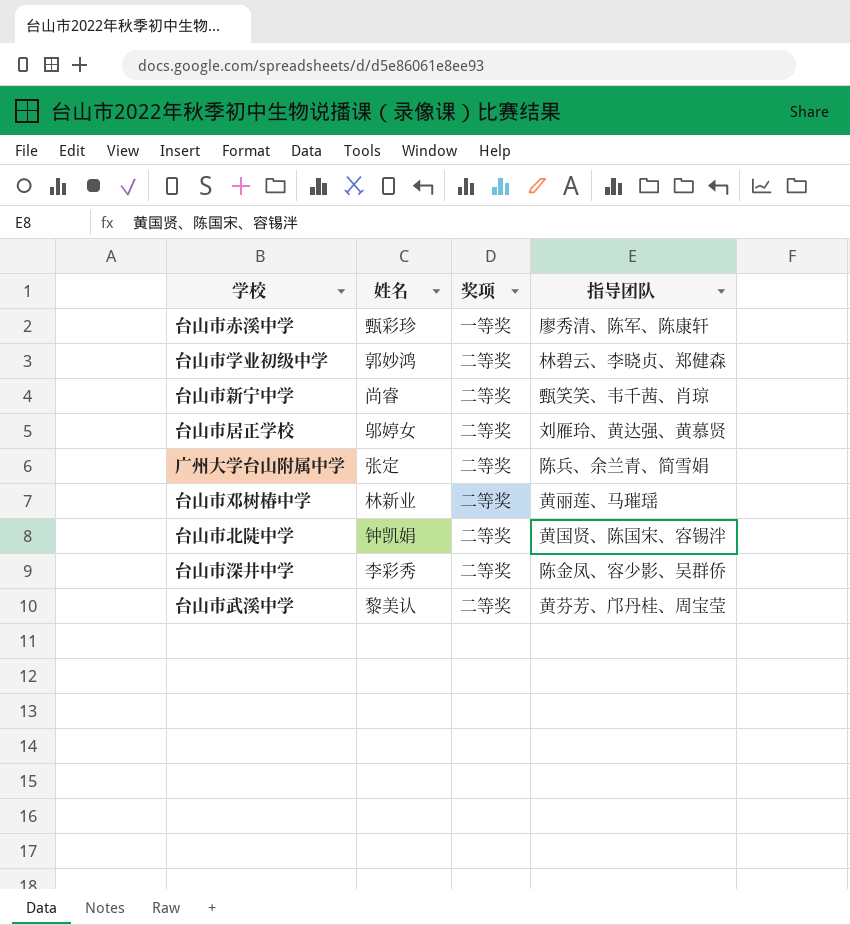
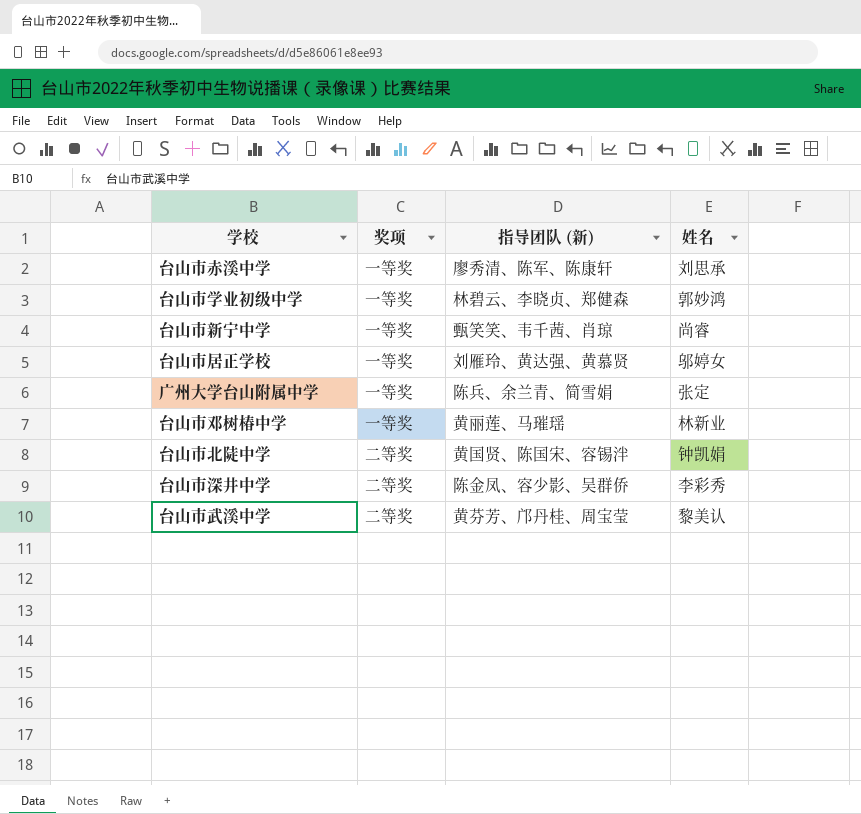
column name: 指导团队 -> 指导团队 (新)
column 姓名 | position: 2 -> 4
台山市赤溪中学 | 姓名: 甄彩珍 -> 刘思承
台山市学业初级中学 | 奖项: 二等奖 -> 一等奖
台山市新宁中学 | 奖项: 二等奖 -> 一等奖
台山市居正学校 | 奖项: 二等奖 -> 一等奖
广州大学台山附属中学 | 奖项: 二等奖 -> 一等奖
台山市邓树椿中学 | 奖项: 二等奖 -> 一等奖

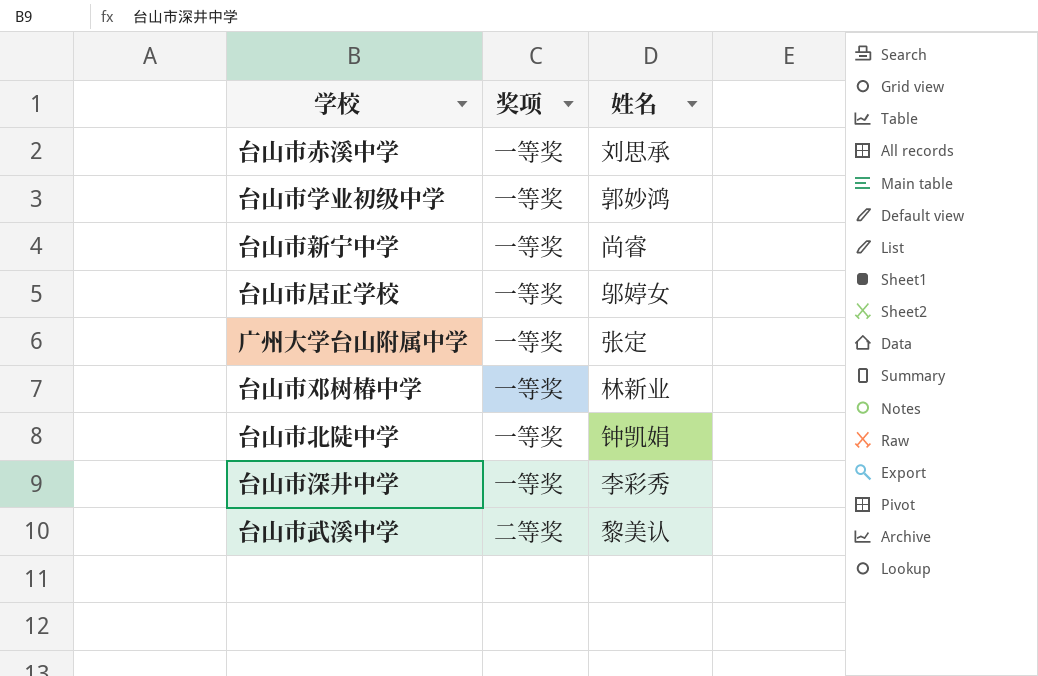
column 指导团队 (新) | position: 3 -> none
台山市北陡中学 | 奖项: 二等奖 -> 一等奖
台山市深井中学 | 奖项: 二等奖 -> 一等奖

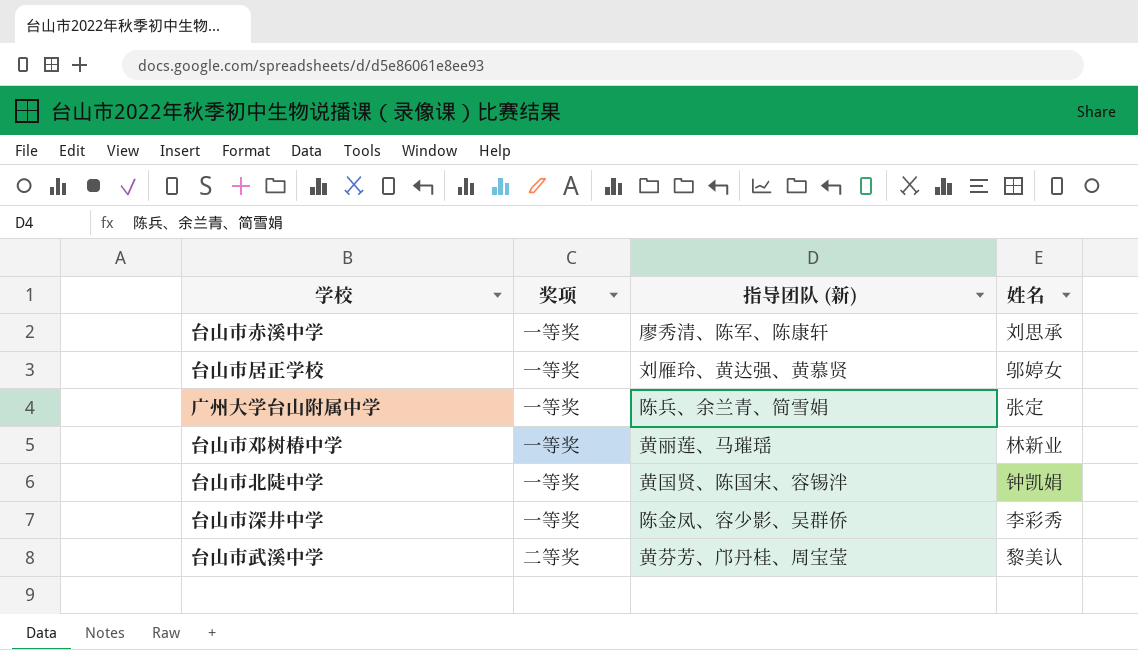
column 指导团队 (新) | position: none -> 3
row 台山市学业初级中学: 一等奖 | 郭妙鸿 -> none
row 台山市新宁中学: 一等奖 | 尚睿 -> none

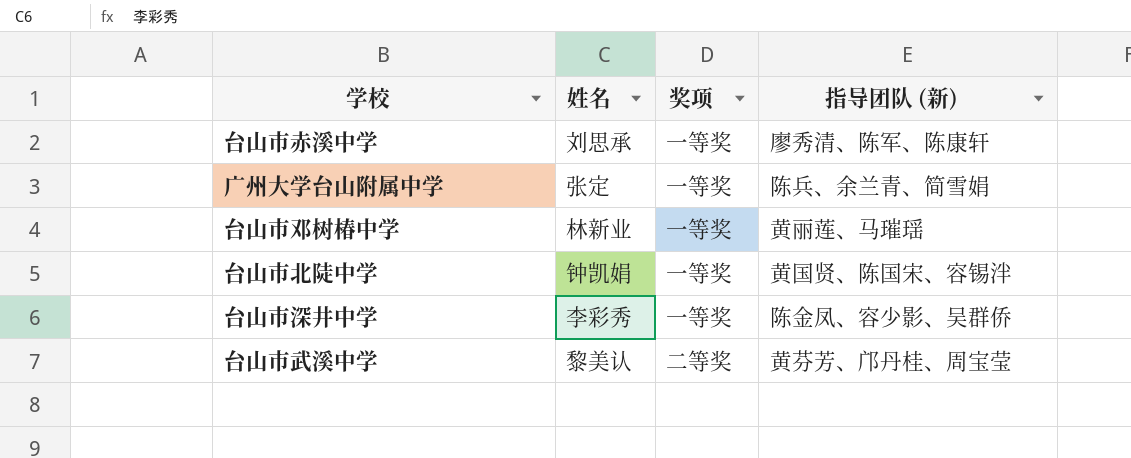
column 姓名 | position: 4 -> 2
row 台山市居正学校: 一等奖 | 刘雁玲、黄达强、黄慕贤 | 邬婷女 -> none

